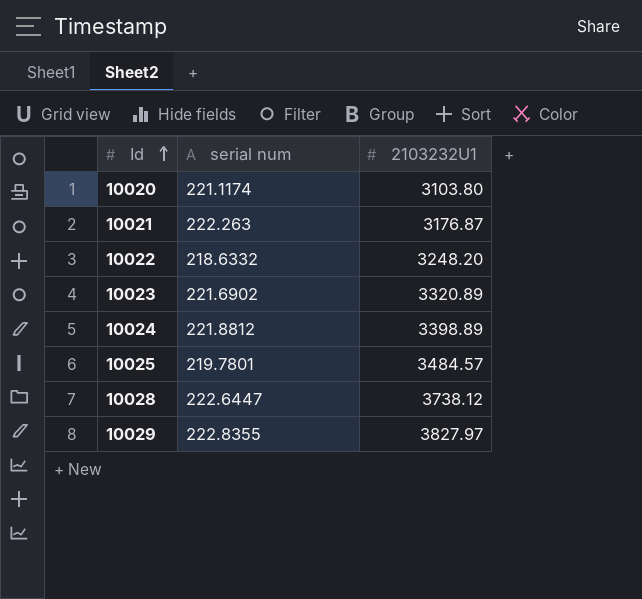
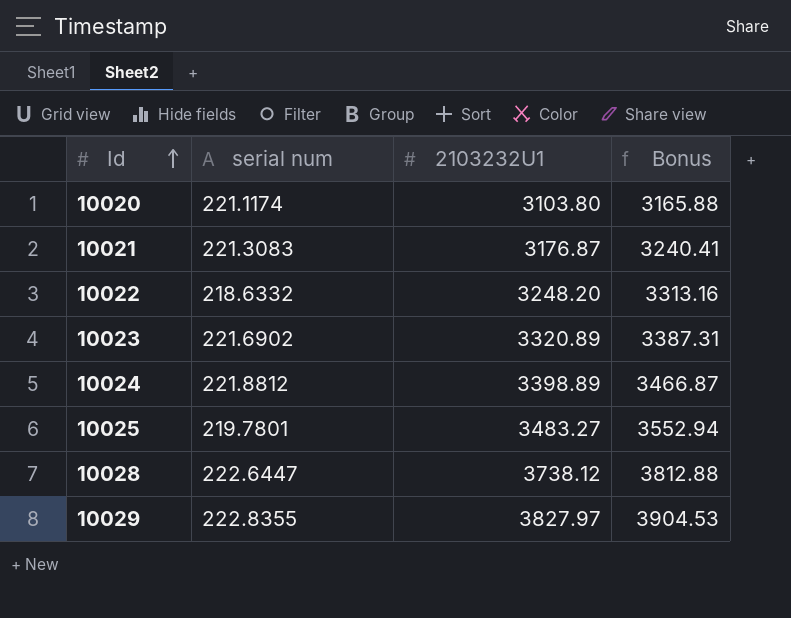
column Bonus | formula: none -> [2103232U1] * 1.02
10021 | serial num: 222.263 -> 221.3083
10025 | 2103232U1: 3484.57 -> 3483.27

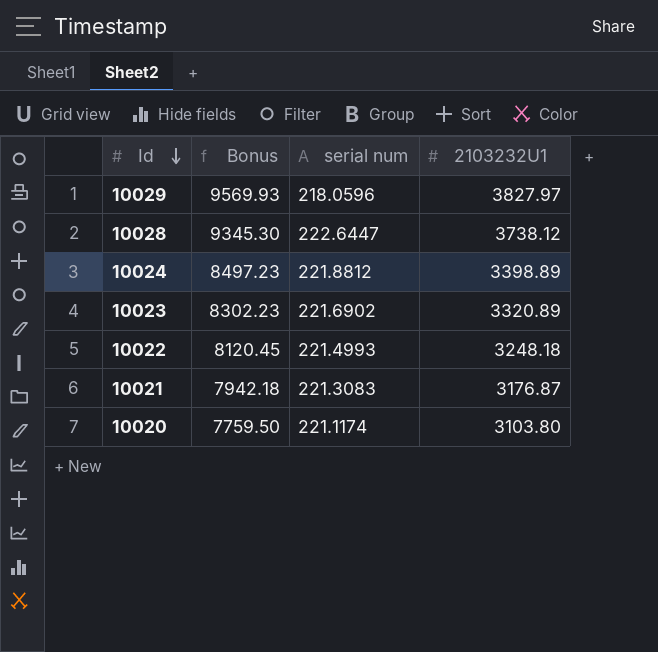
row order: Id ascending -> Id descending
column Bonus | formula: [2103232U1] * 1.02 -> [2103232U1] * 2.5
column Bonus | position: 4 -> 2
row 10025: 219.7801 | 3483.27 | 3552.94 -> none
10029 | serial num: 222.8355 -> 218.0596
10022 | serial num: 218.6332 -> 221.4993
10022 | 2103232U1: 3248.20 -> 3248.18

